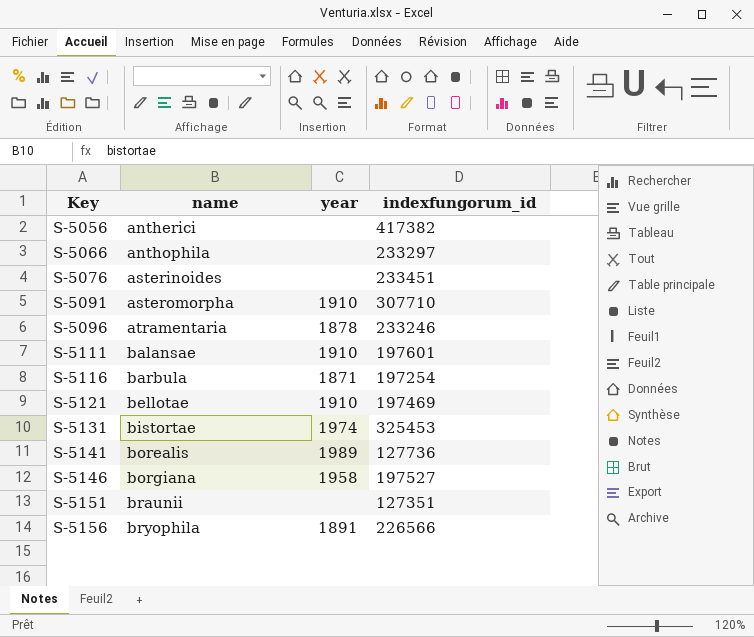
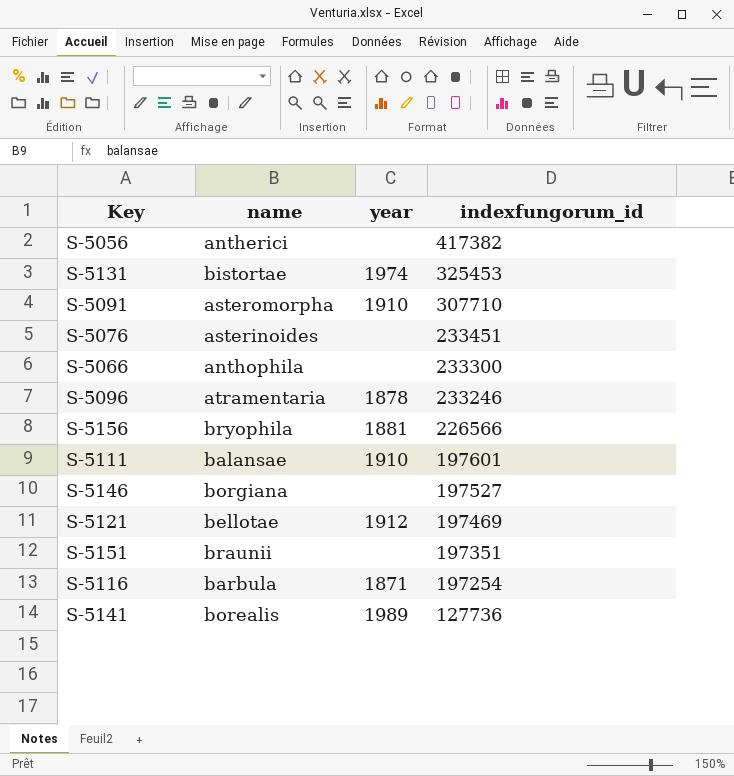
row order: Key ascending -> indexfungorum_id descending
S-5066 | indexfungorum_id: 233297 -> 233300
S-5156 | year: 1891 -> 1881
S-5146 | year: 1958 -> none
S-5121 | year: 1910 -> 1912
S-5151 | indexfungorum_id: 127351 -> 197351

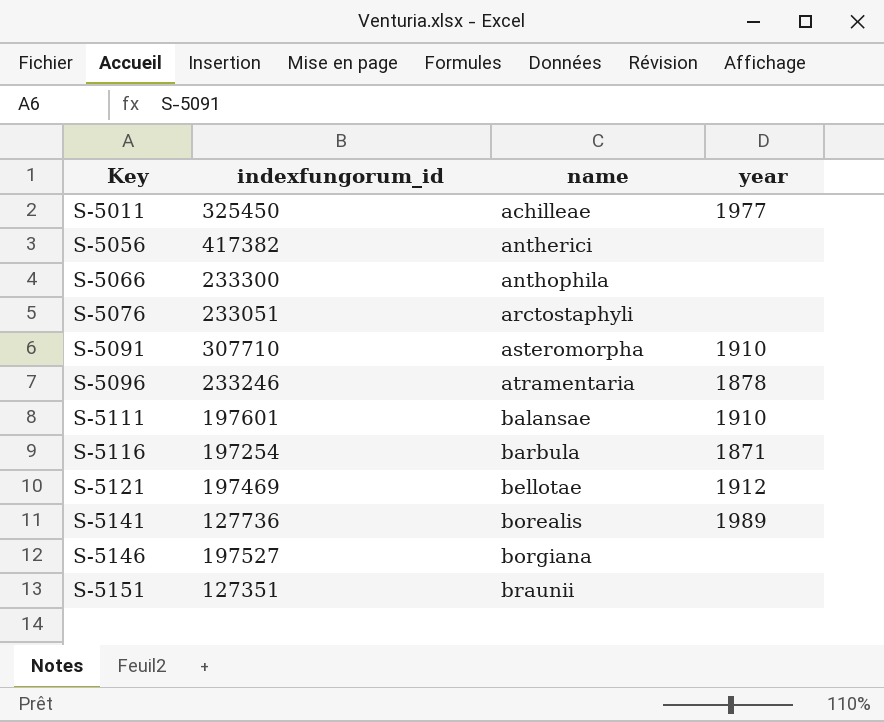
row order: indexfungorum_id descending -> Key ascending
column indexfungorum_id | position: 4 -> 2
row S-5131: bistortae | 1974 | 325453 -> none
row S-5156: bryophila | 1881 | 226566 -> none
row S-5011: none -> 325450 | achilleae | 1977
S-5076 | indexfungorum_id: 233451 -> 233051
S-5076 | name: asterinoides -> arctostaphyli
S-5151 | indexfungorum_id: 197351 -> 127351

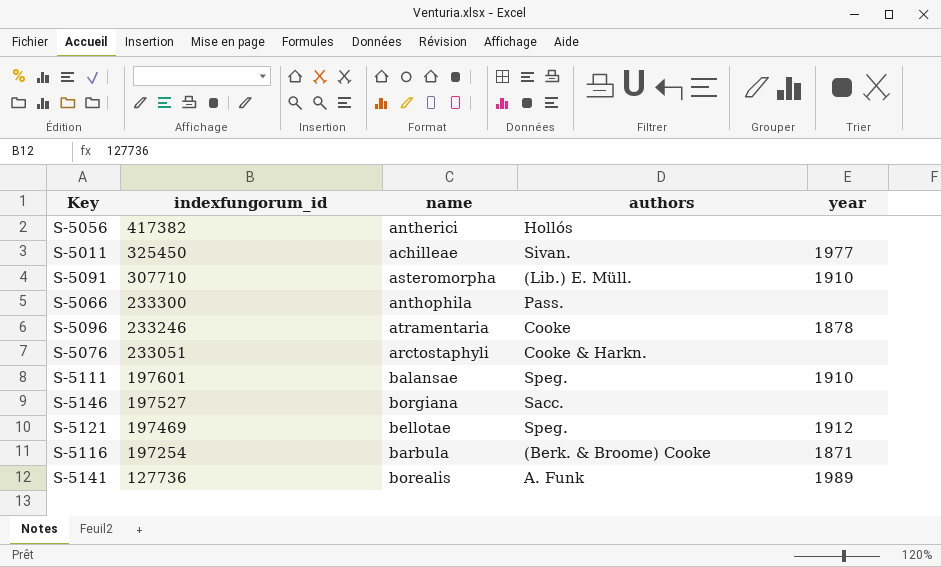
row order: Key ascending -> indexfungorum_id descending
column authors | position: none -> 4
row S-5151: 127351 | braunii | none -> none

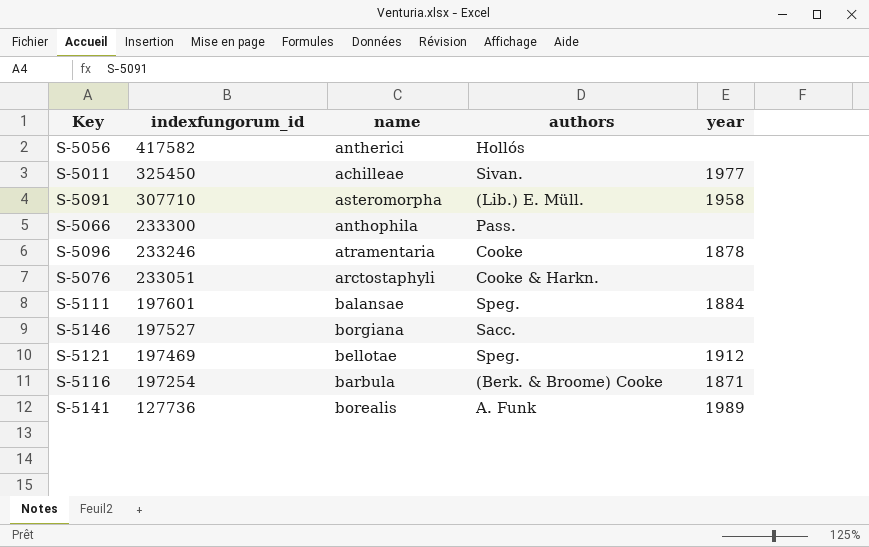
S-5056 | indexfungorum_id: 417382 -> 417582
S-5091 | year: 1910 -> 1958
S-5111 | year: 1910 -> 1884

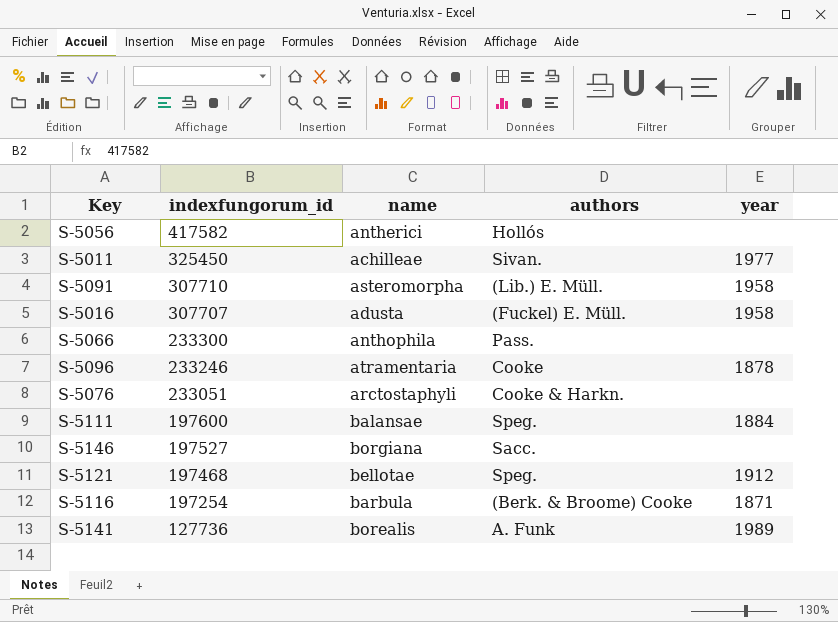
row S-5016: none -> 307707 | adusta | (Fuckel) E. Müll. | 1958
S-5111 | indexfungorum_id: 197601 -> 197600
S-5121 | indexfungorum_id: 197469 -> 197468

